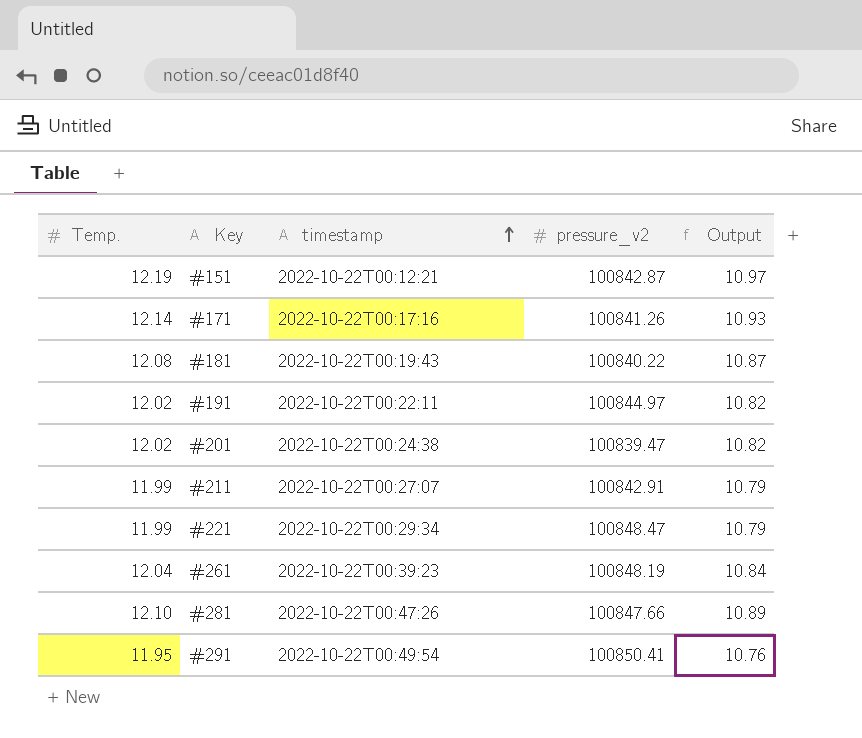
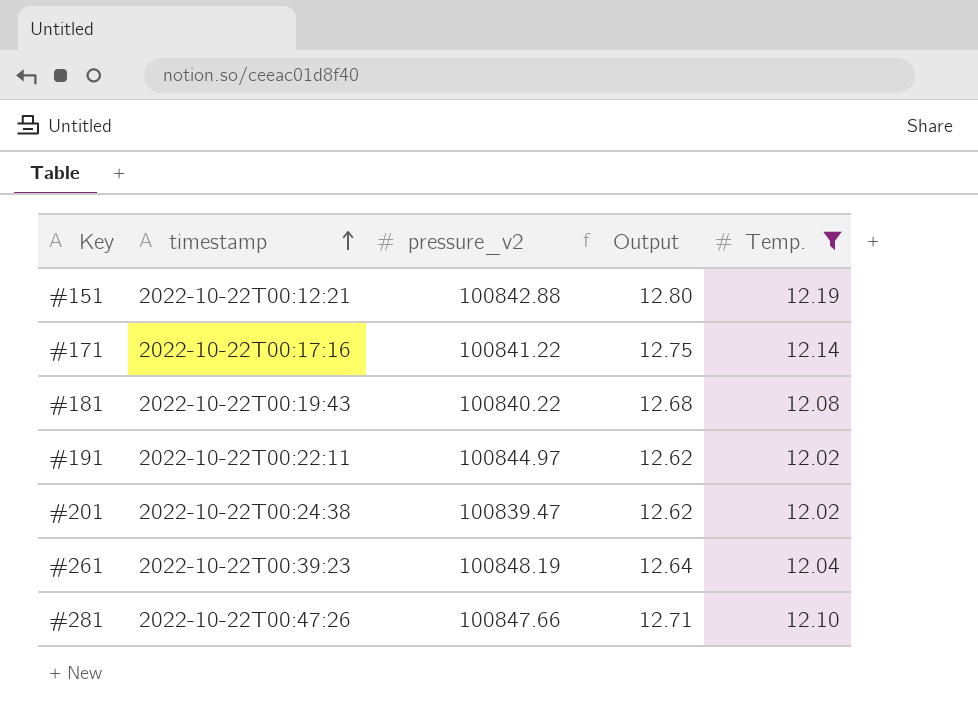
filter: none -> Temp. >= 12.02
column Output | formula: [Temp.] * 0.9 -> [Temp.] * 1.05
column Temp. | position: 1 -> 5
#151 | pressure_v2: 100842.87 -> 100842.88
#171 | pressure_v2: 100841.26 -> 100841.22

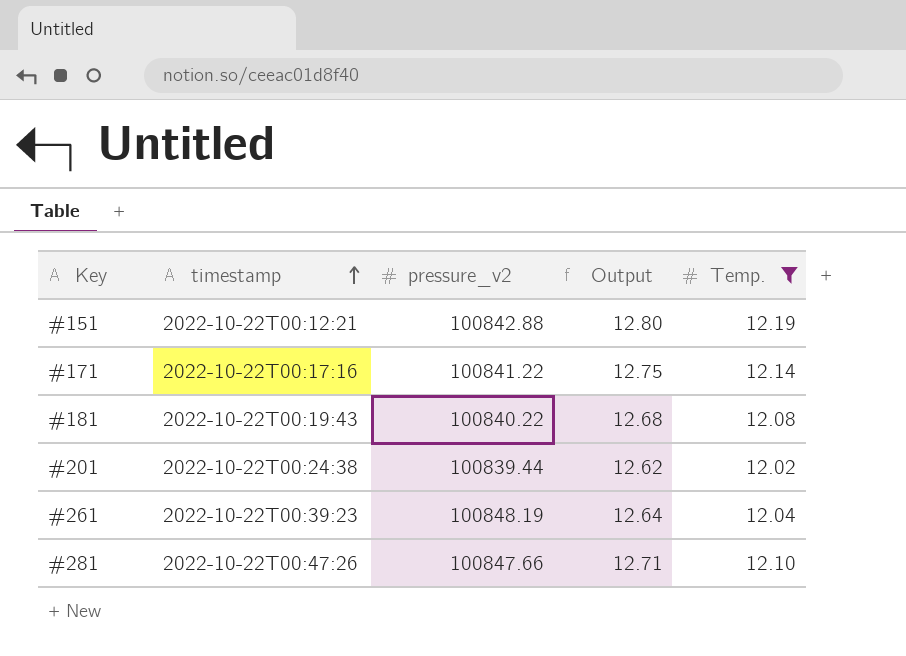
row #191: 2022-10-22T00:22:11 | 100844.97 | 12.62 | 12.02 -> none
#201 | pressure_v2: 100839.47 -> 100839.44

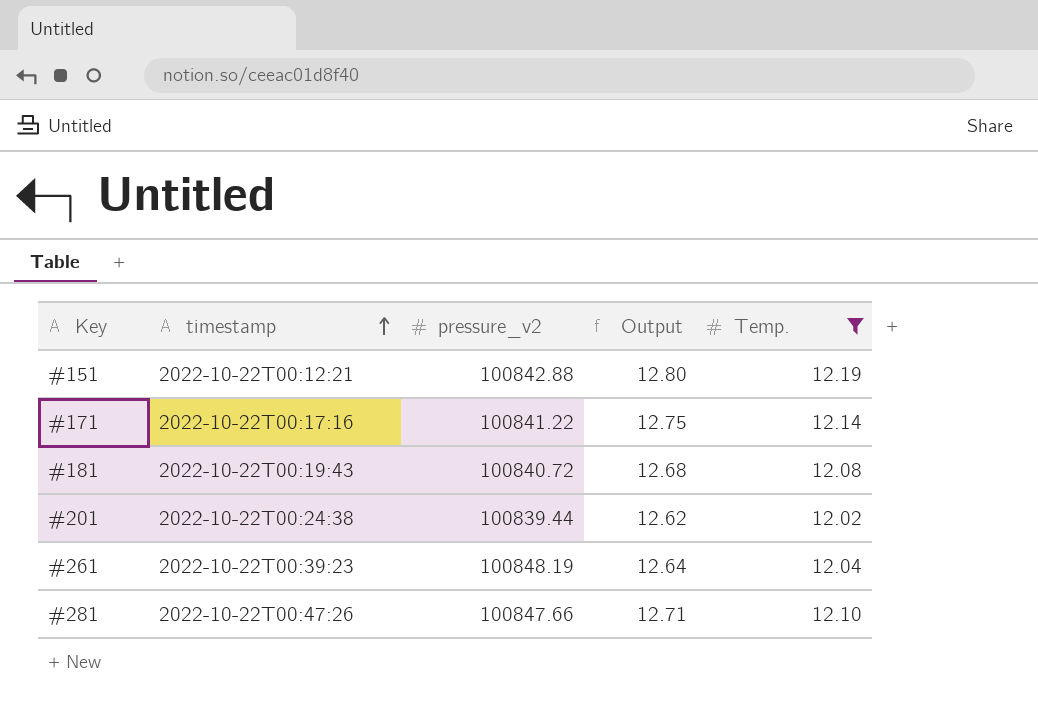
#181 | pressure_v2: 100840.22 -> 100840.72

